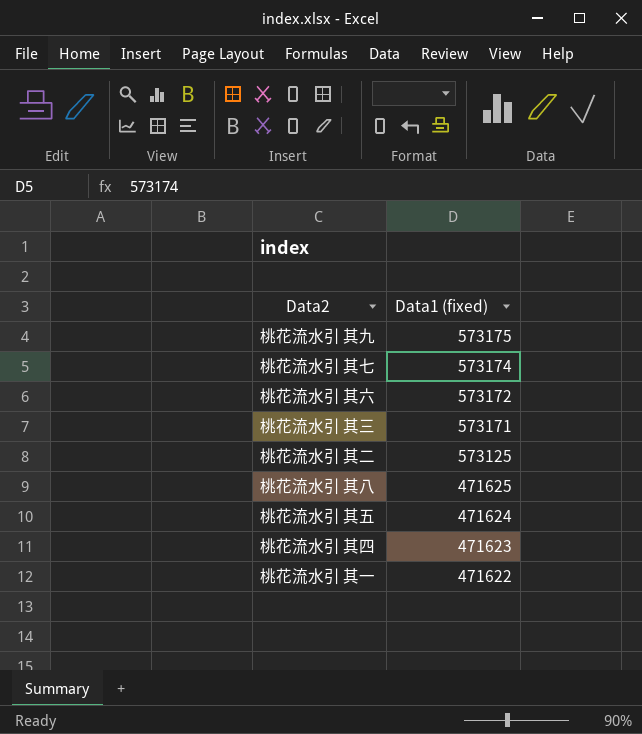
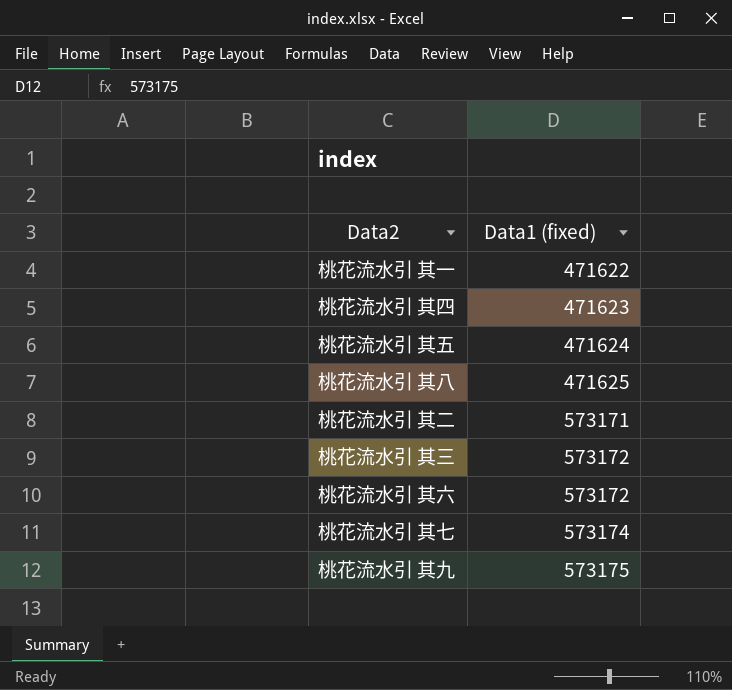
row order: Data1 (fixed) descending -> Data1 (fixed) ascending
桃花流水引 其二 | Data1 (fixed): 573125 -> 573171
桃花流水引 其三 | Data1 (fixed): 573171 -> 573172

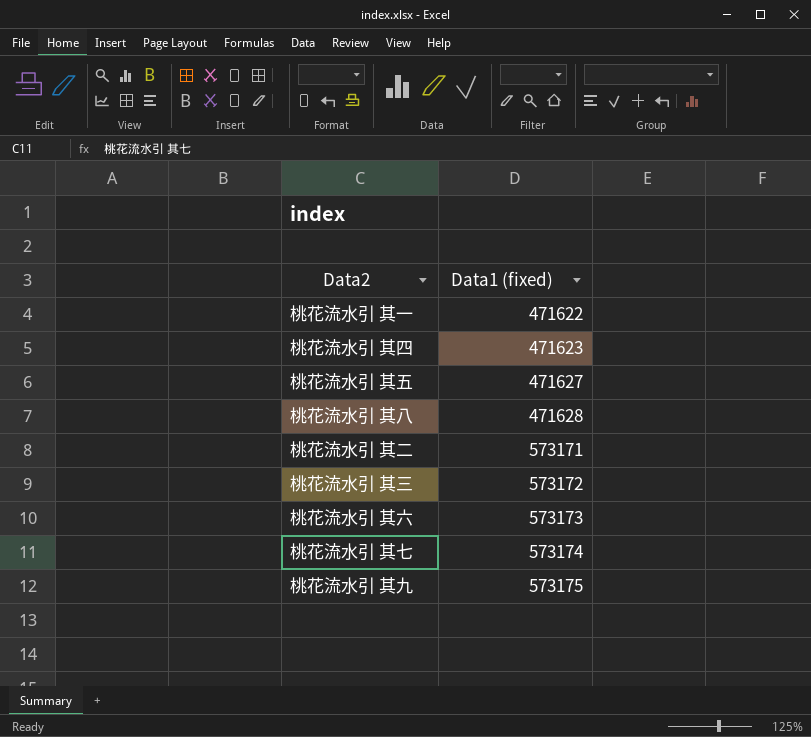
桃花流水引 其五 | Data1 (fixed): 471624 -> 471627
桃花流水引 其八 | Data1 (fixed): 471625 -> 471628
桃花流水引 其六 | Data1 (fixed): 573172 -> 573173

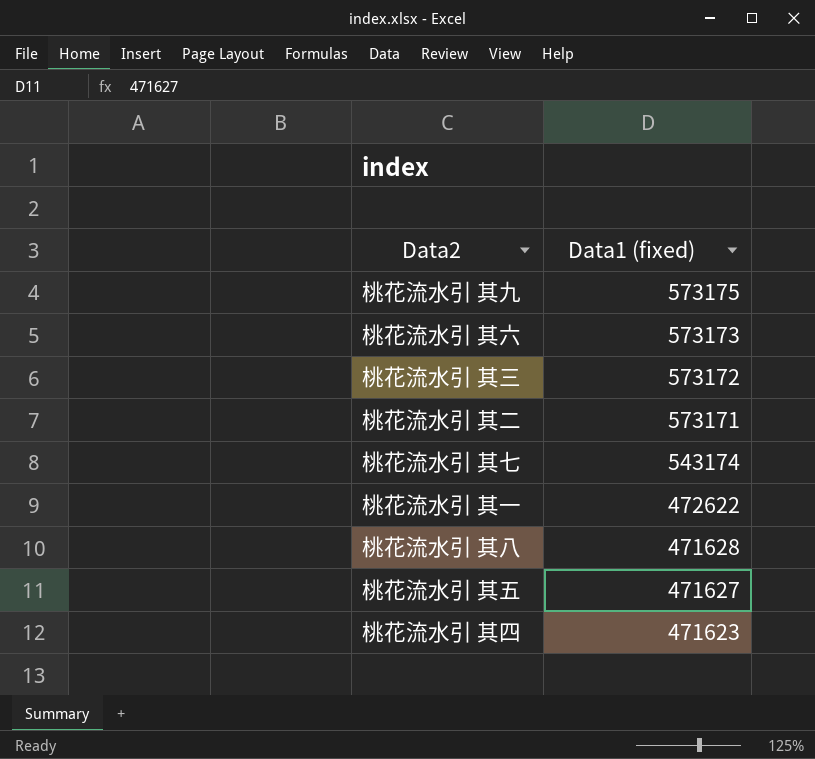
row order: Data1 (fixed) ascending -> Data1 (fixed) descending
桃花流水引 其七 | Data1 (fixed): 573174 -> 543174
桃花流水引 其一 | Data1 (fixed): 471622 -> 472622

